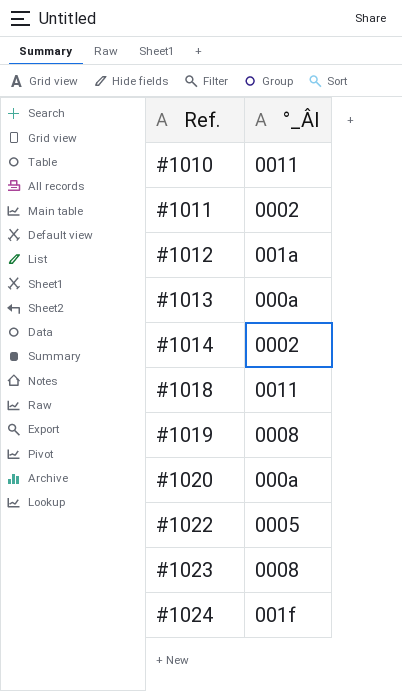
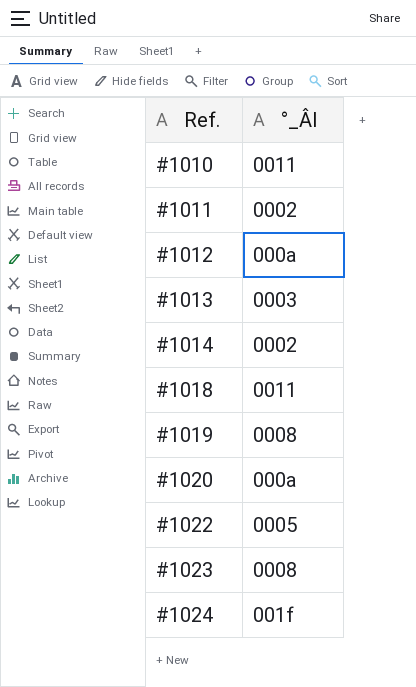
#1012 | °_ÂI: 001a -> 000a
#1013 | °_ÂI: 000a -> 0003

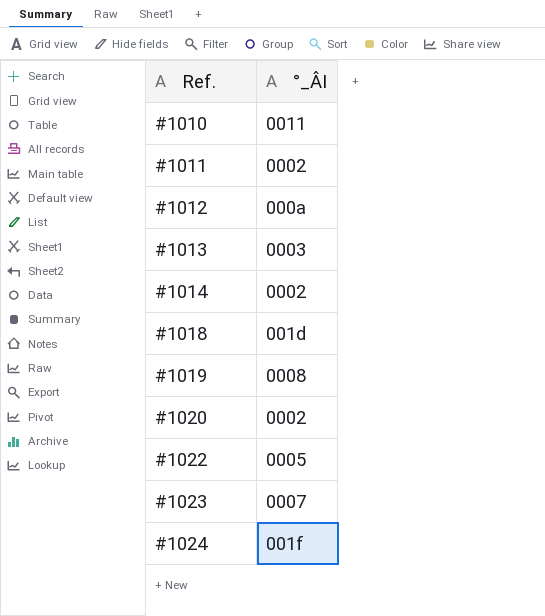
#1018 | °_ÂI: 0011 -> 001d
#1020 | °_ÂI: 000a -> 0002
#1023 | °_ÂI: 0008 -> 0007

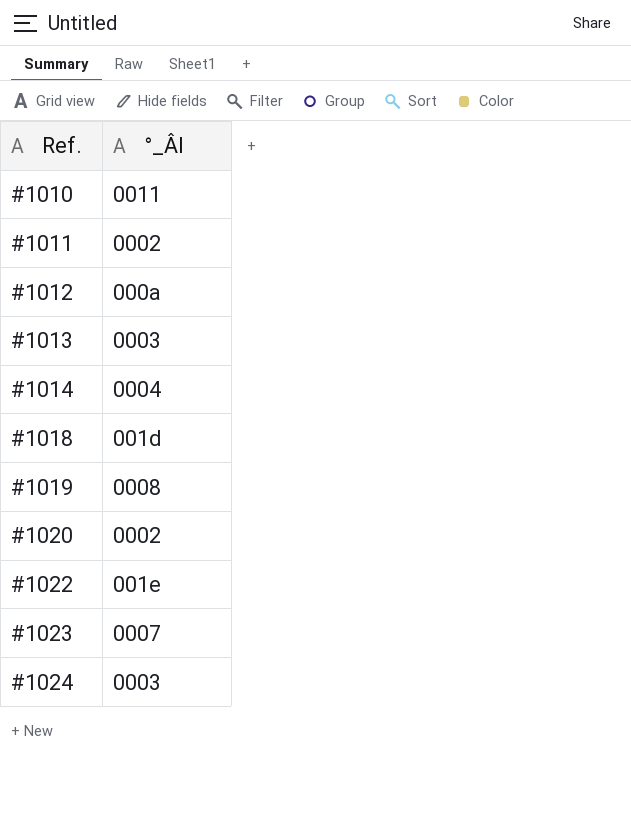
#1014 | °_ÂI: 0002 -> 0004
#1022 | °_ÂI: 0005 -> 001e
#1024 | °_ÂI: 001f -> 0003

